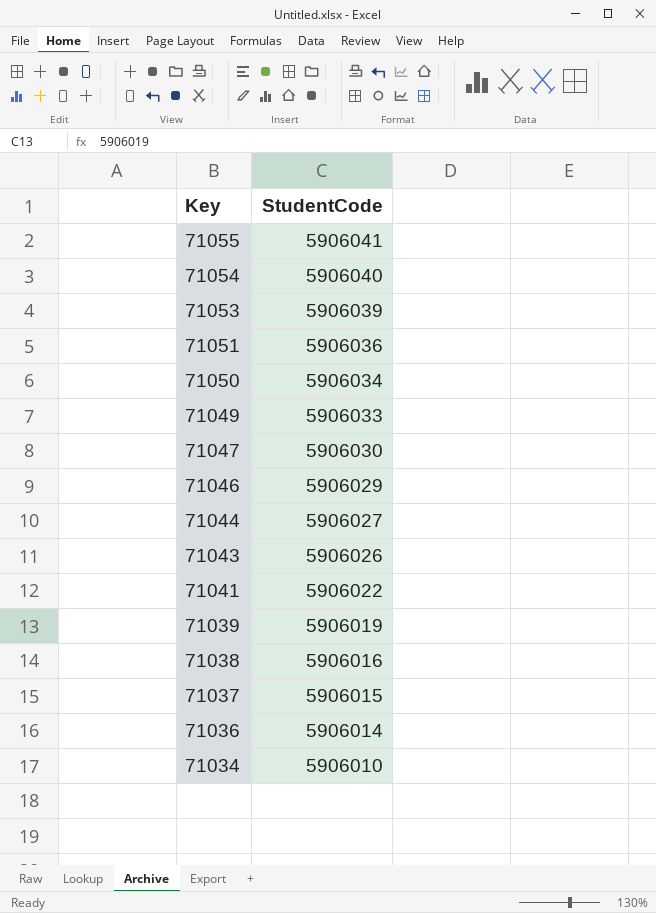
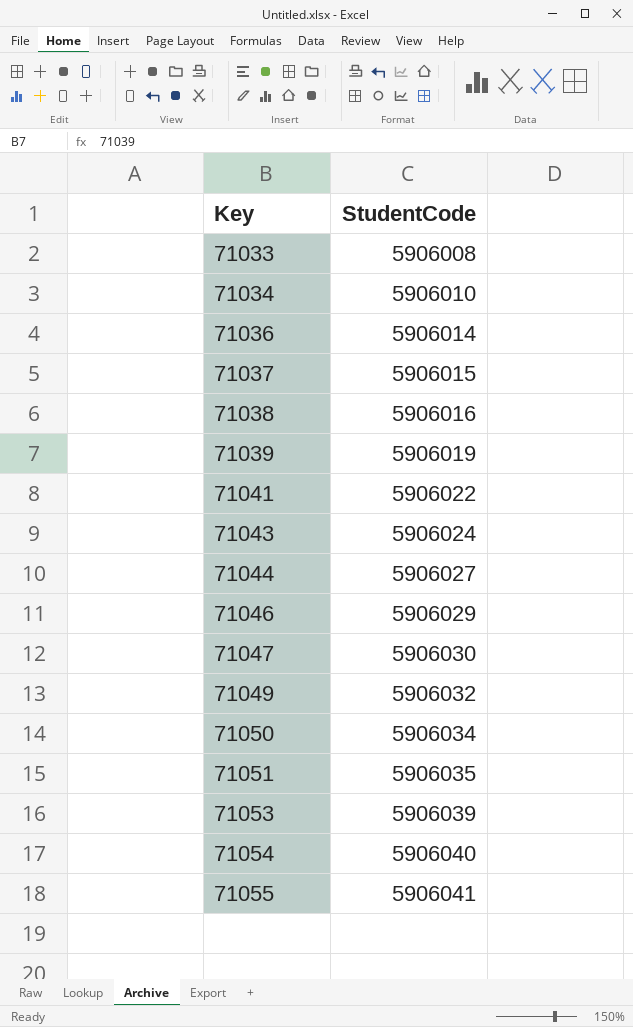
row order: Key descending -> Key ascending
row 71033: none -> 5906008
71043 | StudentCode: 5906026 -> 5906024
71049 | StudentCode: 5906033 -> 5906032
71051 | StudentCode: 5906036 -> 5906035

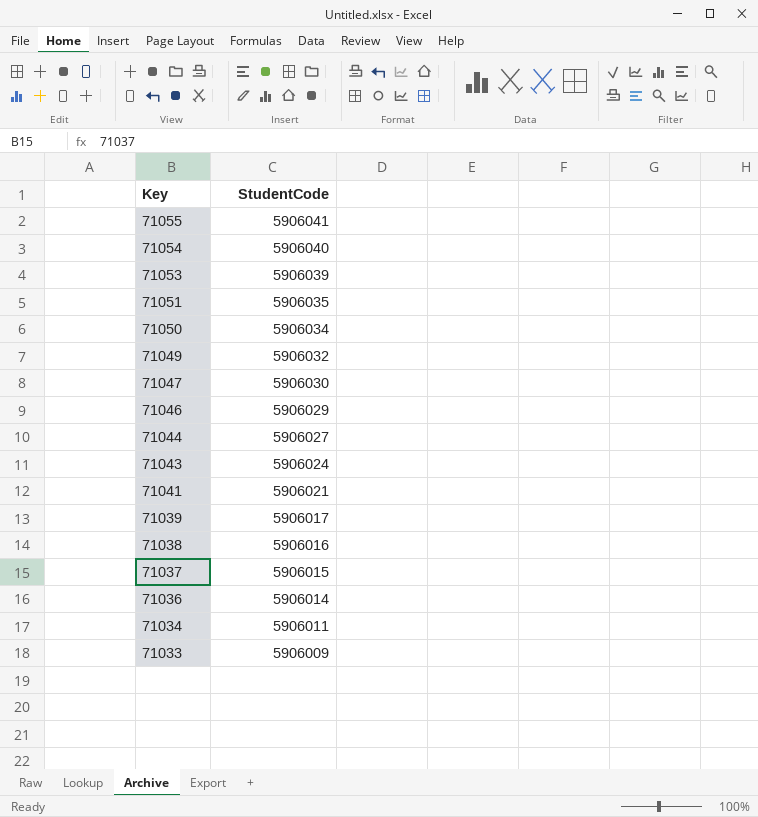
row order: Key ascending -> Key descending
71041 | StudentCode: 5906022 -> 5906021
71039 | StudentCode: 5906019 -> 5906017
71034 | StudentCode: 5906010 -> 5906011
71033 | StudentCode: 5906008 -> 5906009

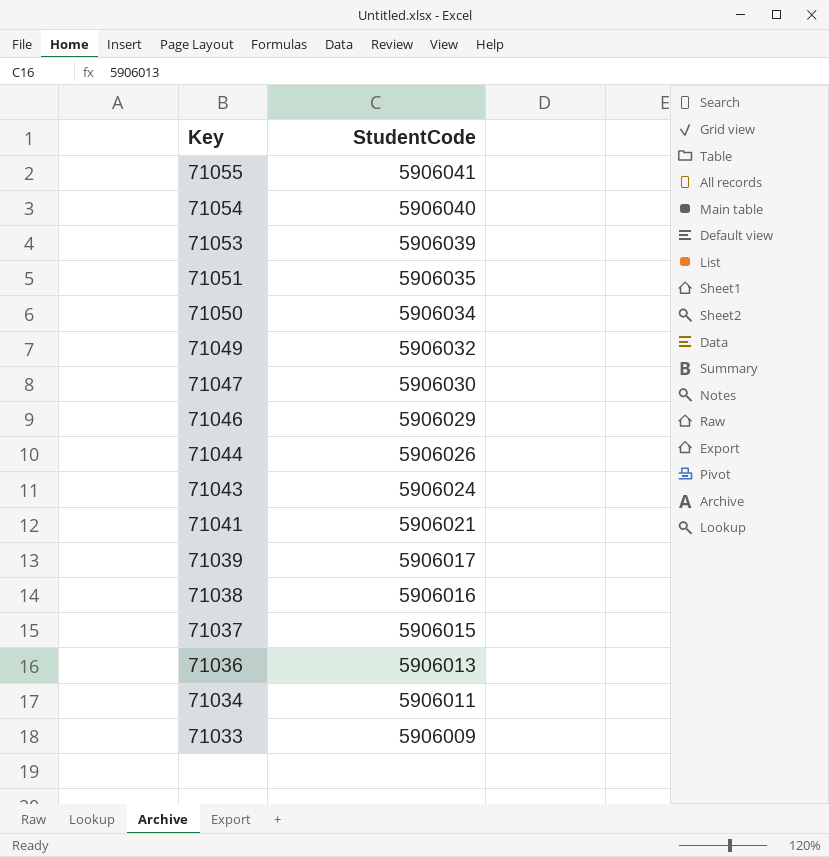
71044 | StudentCode: 5906027 -> 5906026
71036 | StudentCode: 5906014 -> 5906013

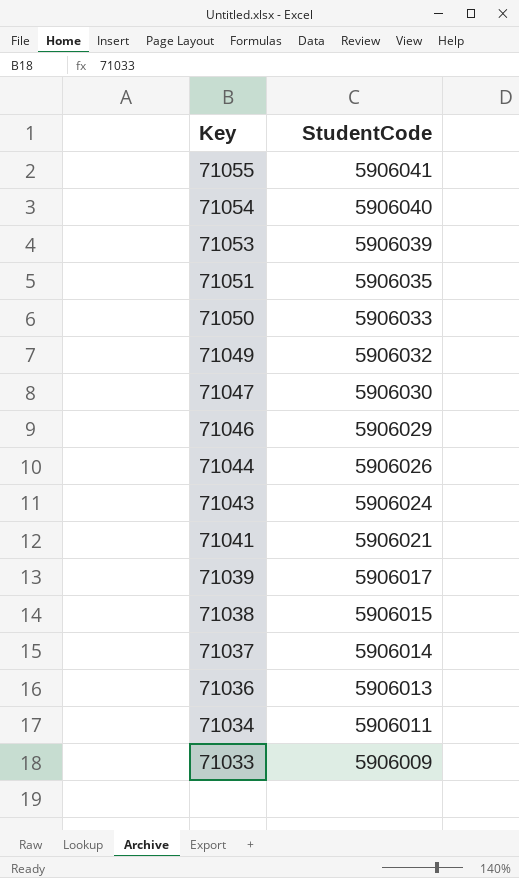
71050 | StudentCode: 5906034 -> 5906033
71038 | StudentCode: 5906016 -> 5906015
71037 | StudentCode: 5906015 -> 5906014

